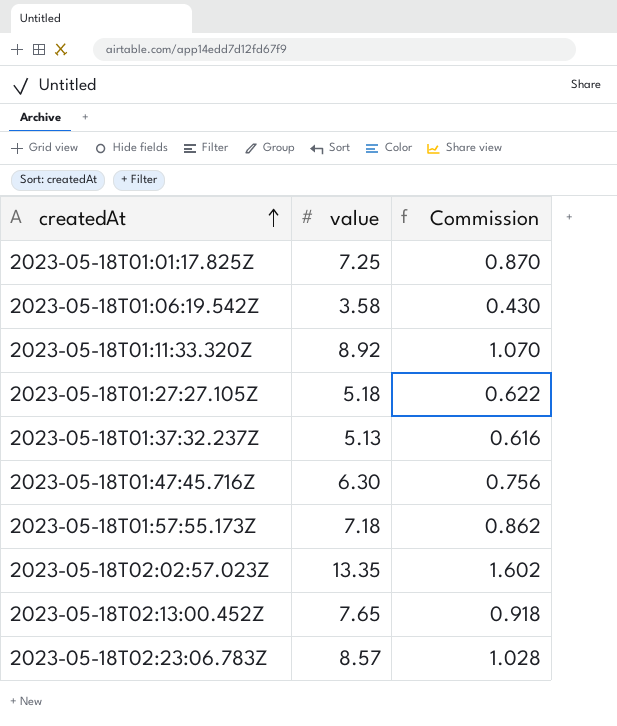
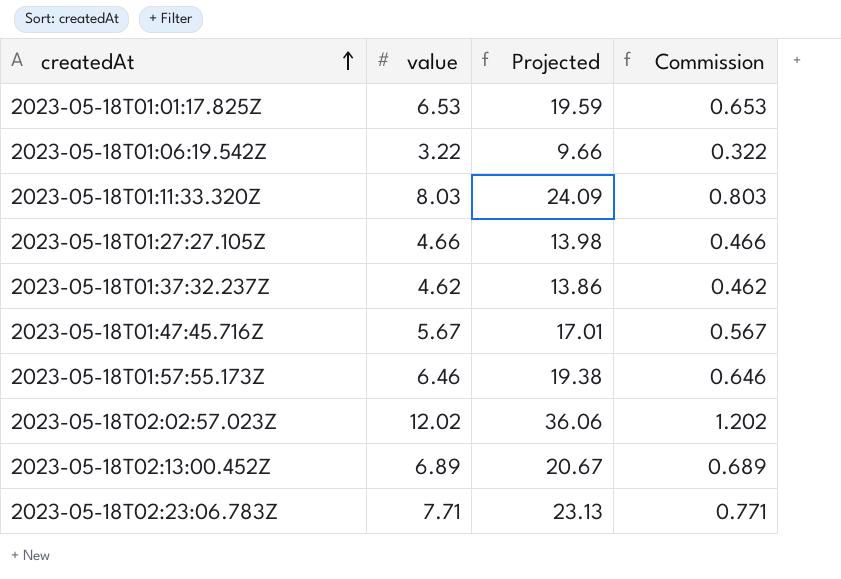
column Projected | formula: none -> [value] * 3
column Commission | formula: [value] * 0.12 -> [value] * 0.1
2023-05-18T01:01:17.825Z | value: 7.25 -> 6.53
2023-05-18T01:06:19.542Z | value: 3.58 -> 3.22
2023-05-18T01:11:33.320Z | value: 8.92 -> 8.03
2023-05-18T01:27:27.105Z | value: 5.18 -> 4.66
2023-05-18T01:37:32.237Z | value: 5.13 -> 4.62
2023-05-18T01:47:45.716Z | value: 6.30 -> 5.67
2023-05-18T01:57:55.173Z | value: 7.18 -> 6.46
2023-05-18T02:02:57.023Z | value: 13.35 -> 12.02
2023-05-18T02:13:00.452Z | value: 7.65 -> 6.89
2023-05-18T02:23:06.783Z | value: 8.57 -> 7.71

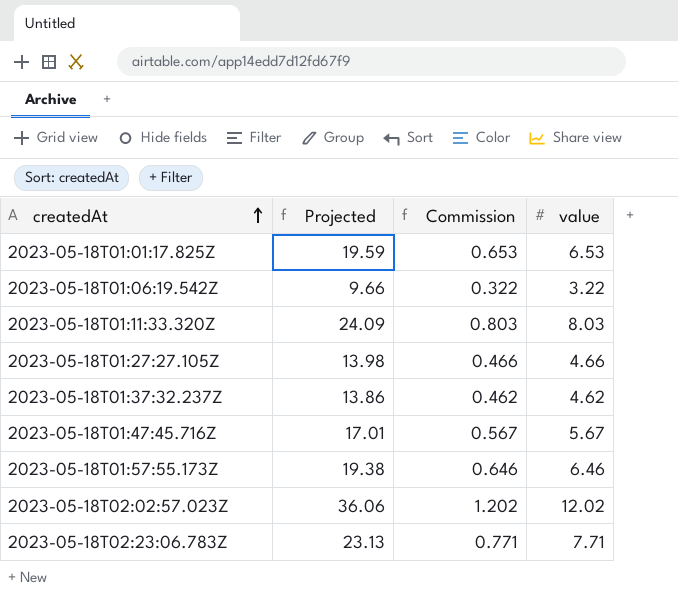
column value | position: 2 -> 4
row 2023-05-18T02:13:00.452Z: 6.89 | 20.67 | 0.689 -> none

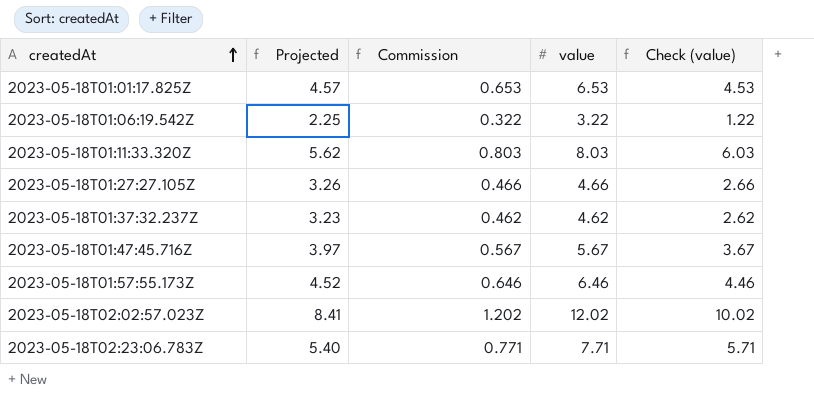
column Projected | formula: [value] * 3 -> [value] * 0.7
column Check (value) | formula: none -> [value] - 2

